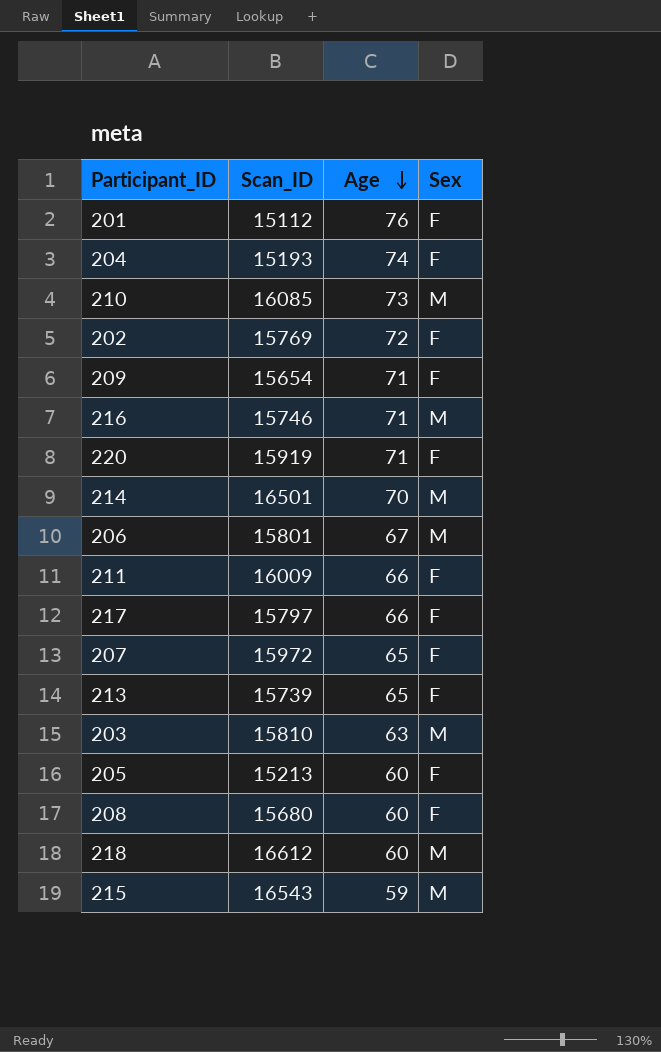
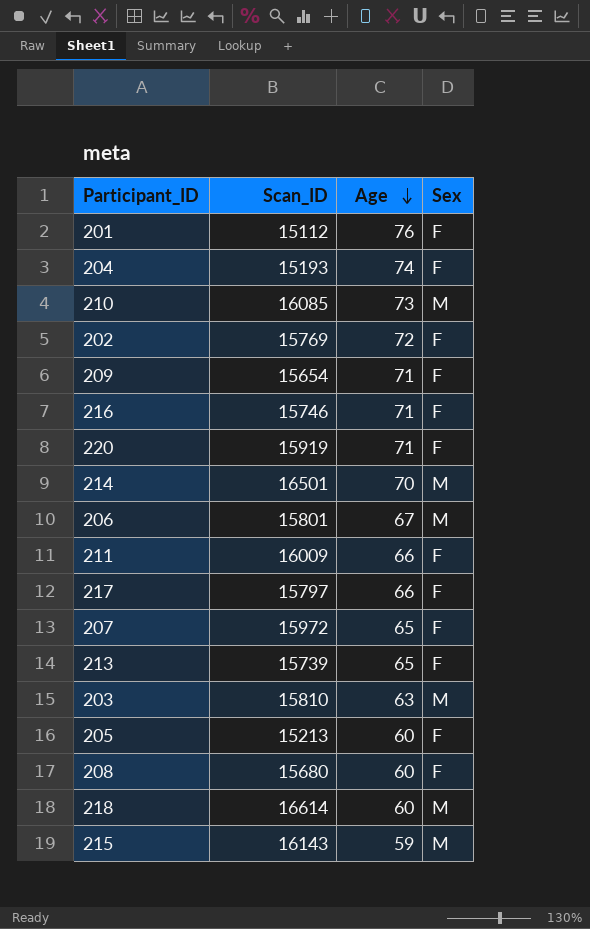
216 | Sex: M -> F
218 | Scan_ID: 16612 -> 16614
215 | Scan_ID: 16543 -> 16143

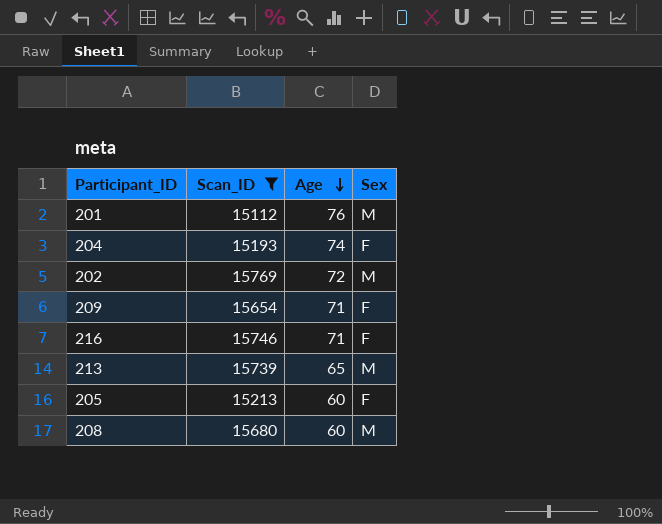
filter: none -> Scan_ID <= 15769
201 | Sex: F -> M
202 | Sex: F -> M
213 | Sex: F -> M
208 | Sex: F -> M

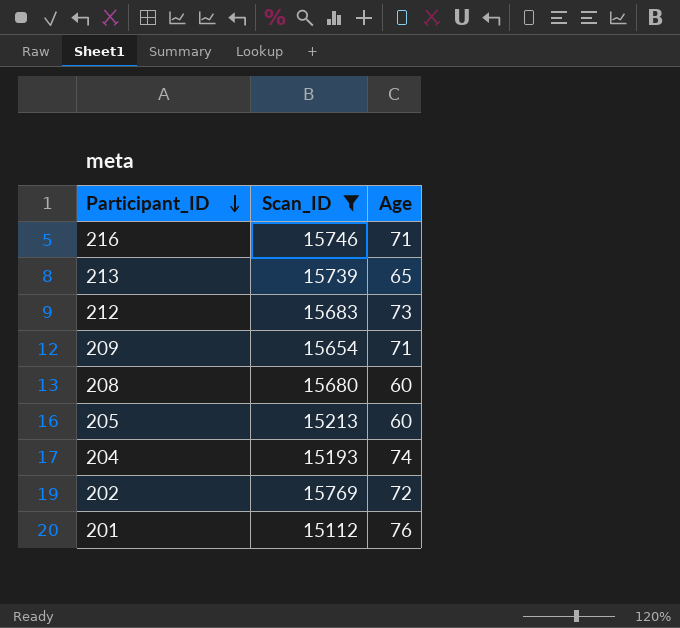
row order: Age descending -> Participant_ID descending
column Sex | position: 4 -> none
row 212: none -> 15683 | 73

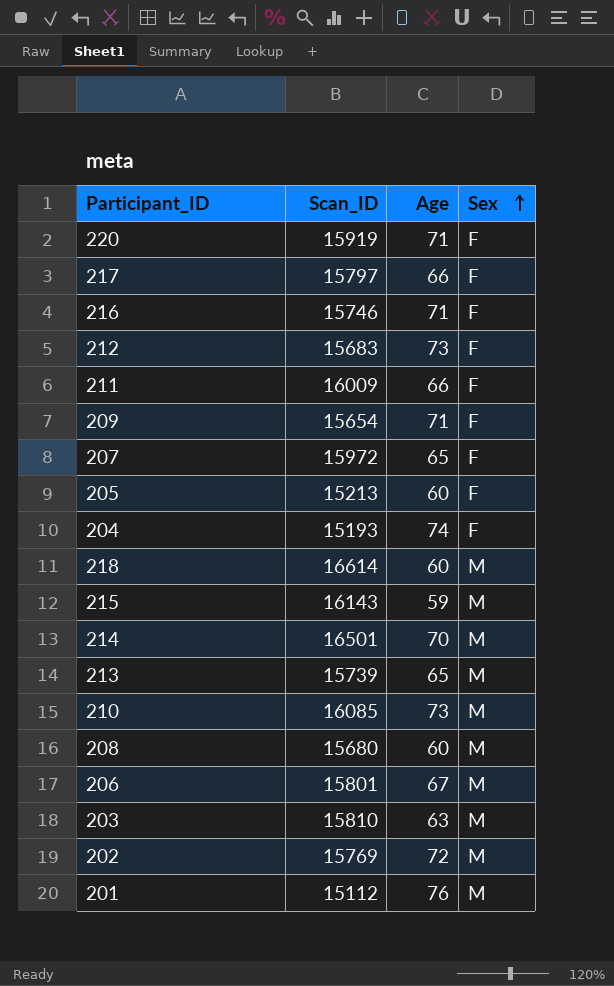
filter: Scan_ID <= 15769 -> none
row order: Participant_ID descending -> Sex ascending
column Sex | position: none -> 4

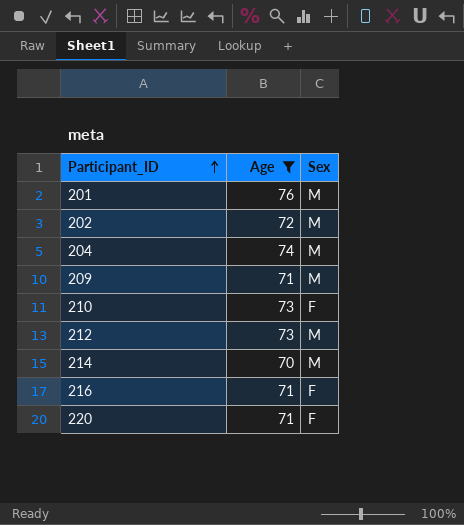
filter: none -> Age >= 70
row order: Sex ascending -> Participant_ID ascending
column Scan_ID | position: 2 -> none
204 | Sex: F -> M
209 | Sex: F -> M
210 | Sex: M -> F
212 | Sex: F -> M

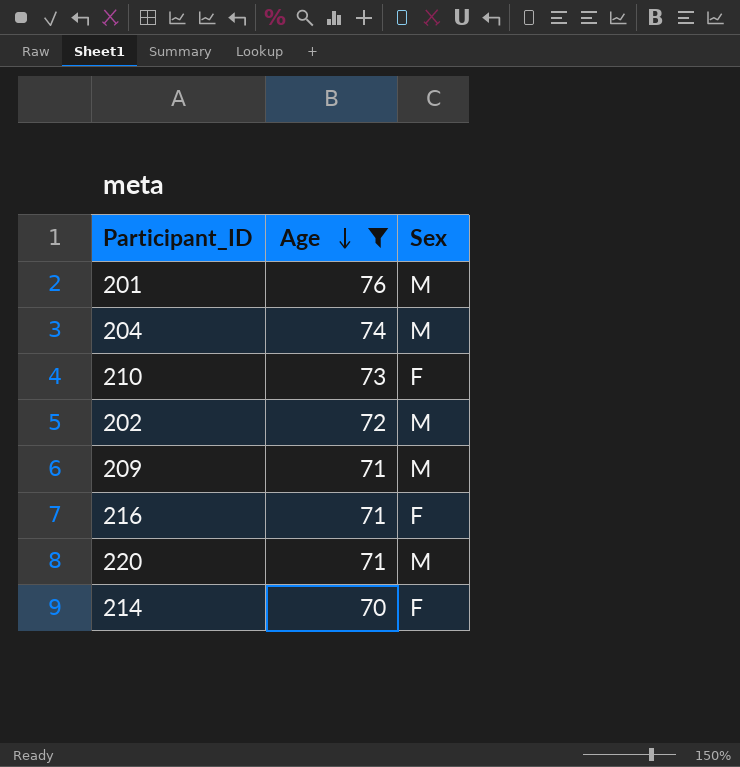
row order: Participant_ID ascending -> Age descending
row 212: 73 | M -> none
220 | Sex: F -> M
214 | Sex: M -> F

